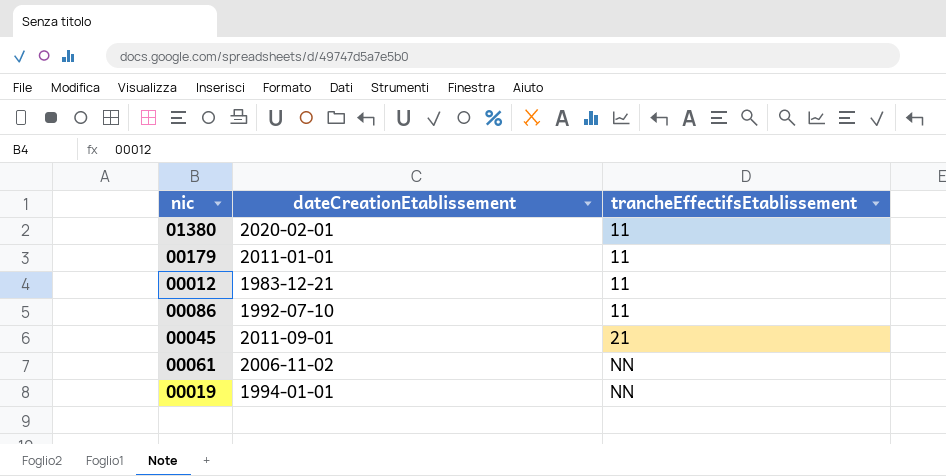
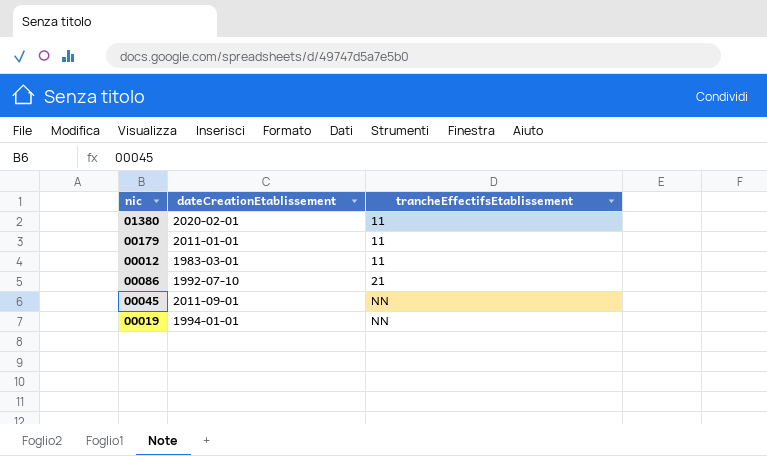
row 00061: 2006-11-02 | NN -> none
00012 | dateCreationEtablissement: 1983-12-21 -> 1983-03-01
00086 | trancheEffectifsEtablissement: 11 -> 21
00045 | trancheEffectifsEtablissement: 21 -> NN

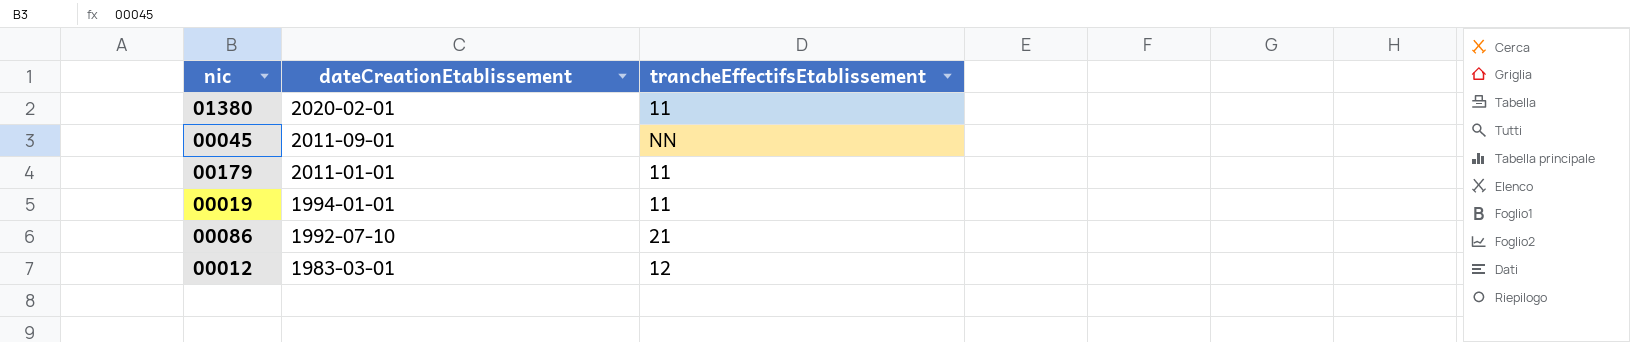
row order: trancheEffectifsEtablissement ascending -> dateCreationEtablissement descending
00019 | trancheEffectifsEtablissement: NN -> 11
00012 | trancheEffectifsEtablissement: 11 -> 12

